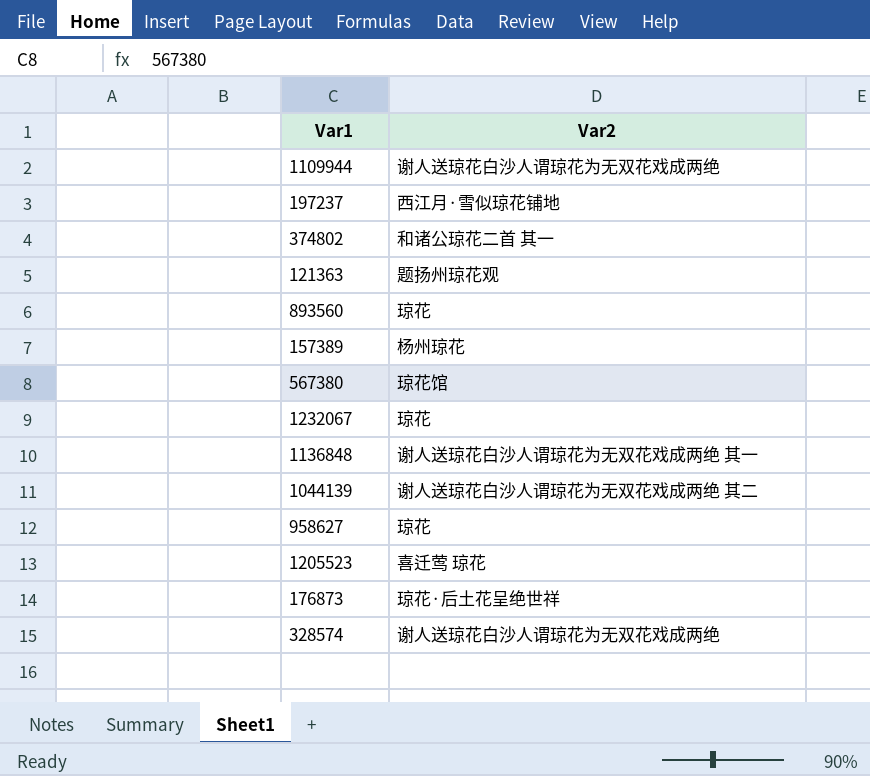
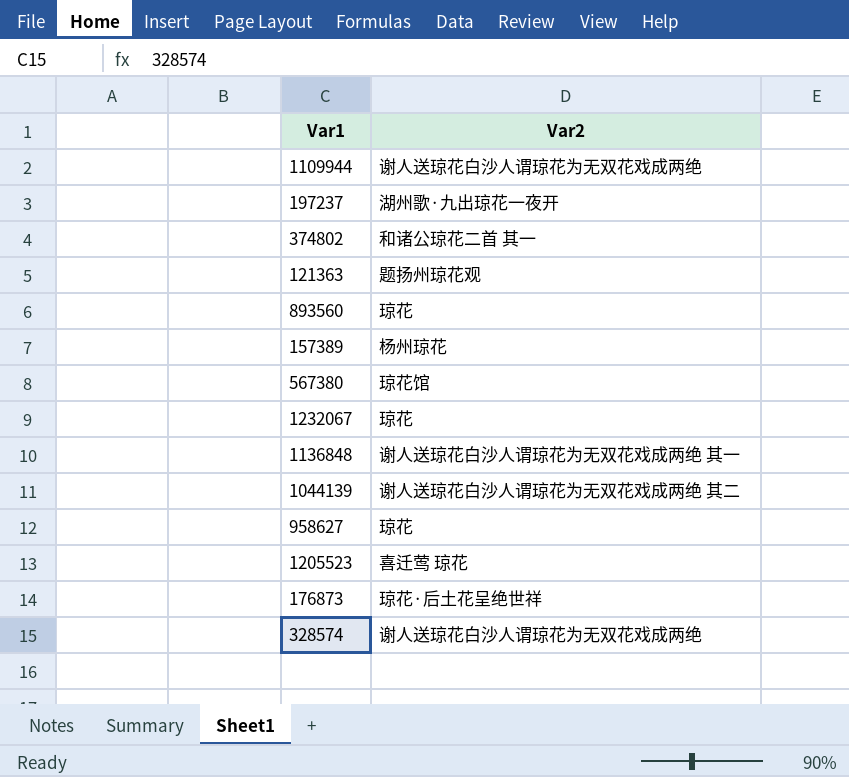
197237 | Var2: 西江月·雪似琼花铺地 -> 湖州歌·九出琼花一夜开

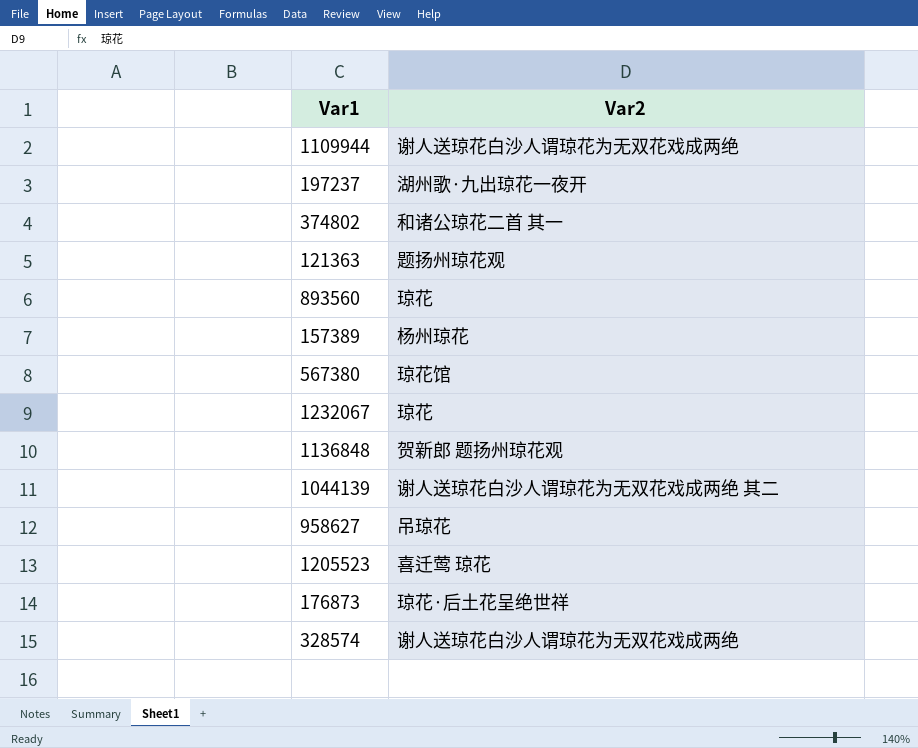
1136848 | Var2: 谢人送琼花白沙人谓琼花为无双花戏成两绝 其一 -> 贺新郎 题扬州琼花观
958627 | Var2: 琼花 -> 吊琼花

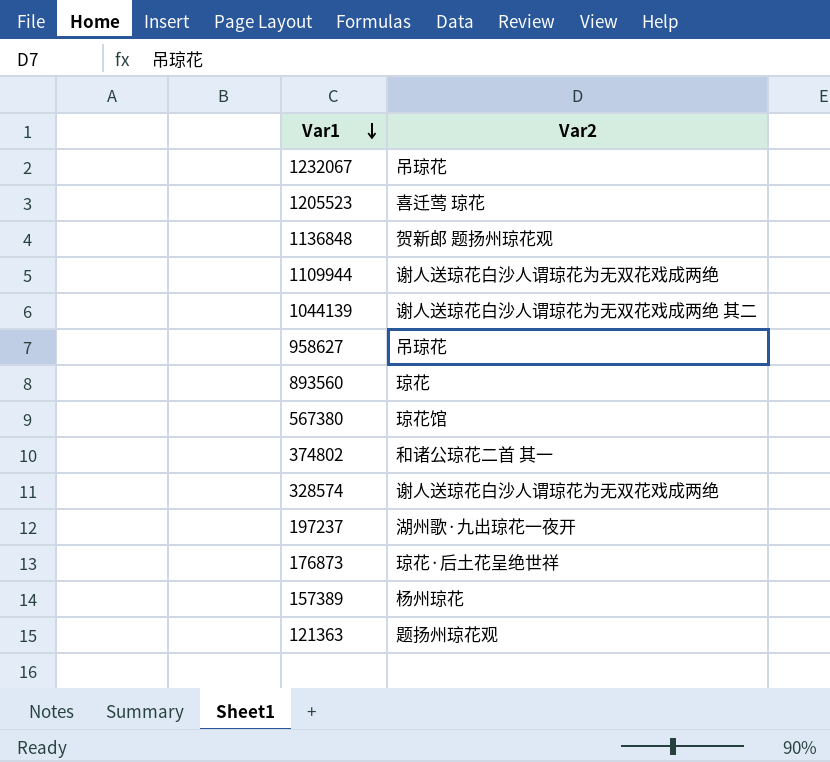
row order: none -> Var1 descending
1232067 | Var2: 琼花 -> 吊琼花

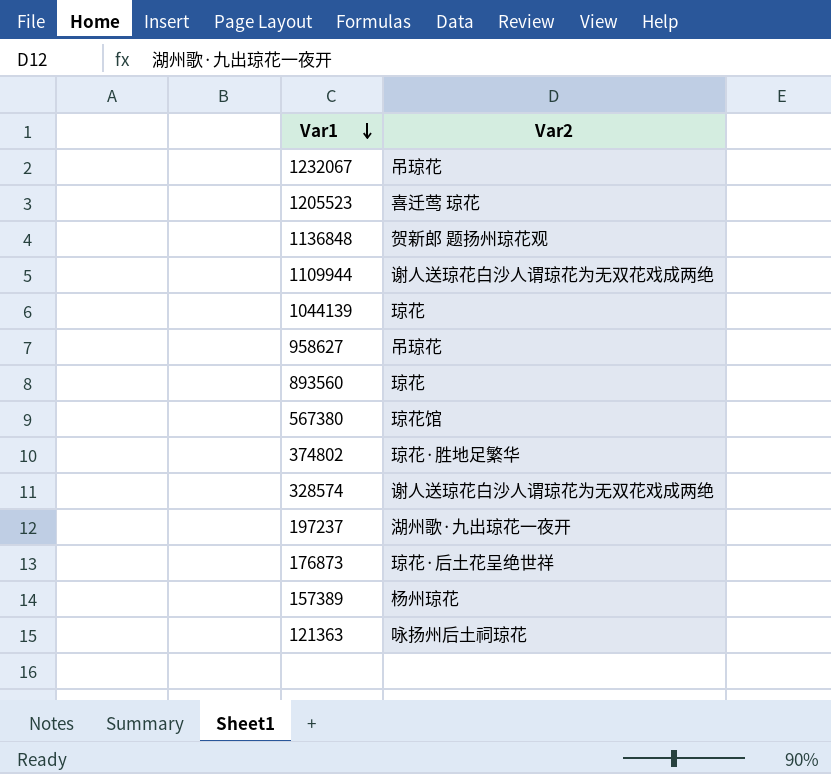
1044139 | Var2: 谢人送琼花白沙人谓琼花为无双花戏成两绝 其二 -> 琼花
374802 | Var2: 和诸公琼花二首 其一 -> 琼花·胜地足繁华
121363 | Var2: 题扬州琼花观 -> 咏扬州后土祠琼花

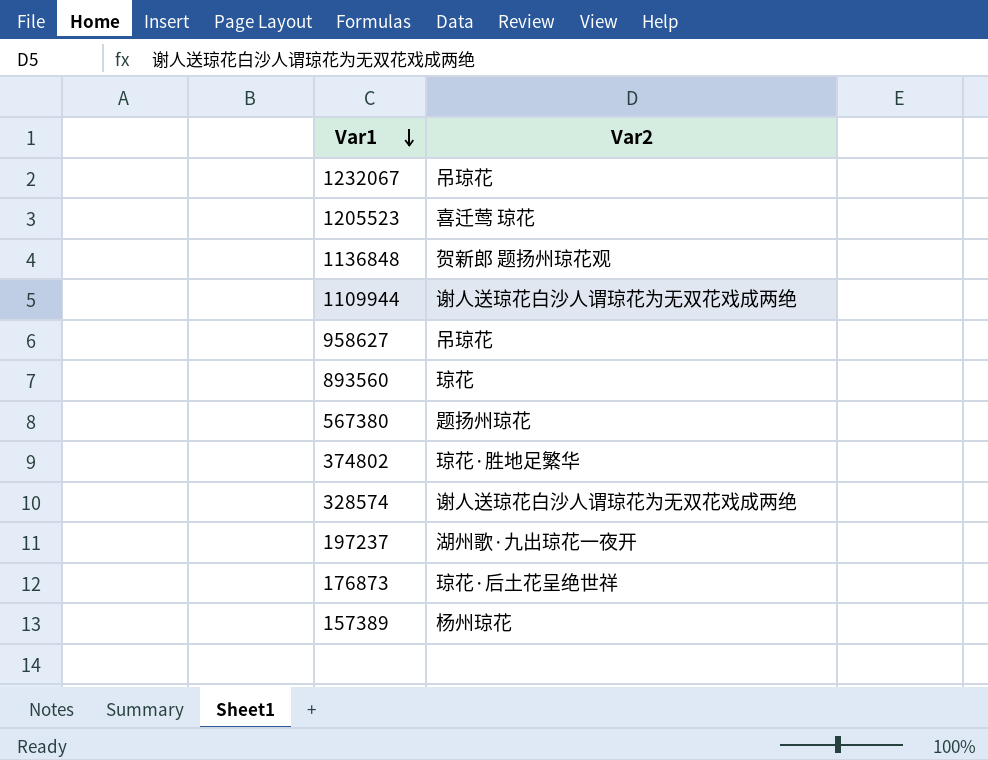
row 1044139: 琼花 -> none
row 121363: 咏扬州后土祠琼花 -> none
567380 | Var2: 琼花馆 -> 题扬州琼花

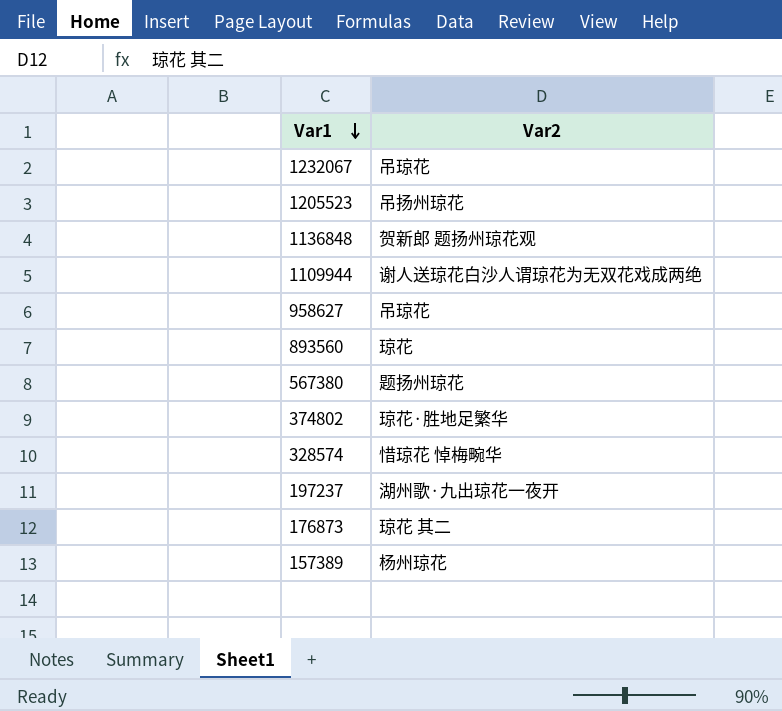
1205523 | Var2: 喜迁莺 琼花 -> 吊扬州琼花
328574 | Var2: 谢人送琼花白沙人谓琼花为无双花戏成两绝 -> 惜琼花 悼梅畹华
176873 | Var2: 琼花·后土花呈绝世祥 -> 琼花 其二

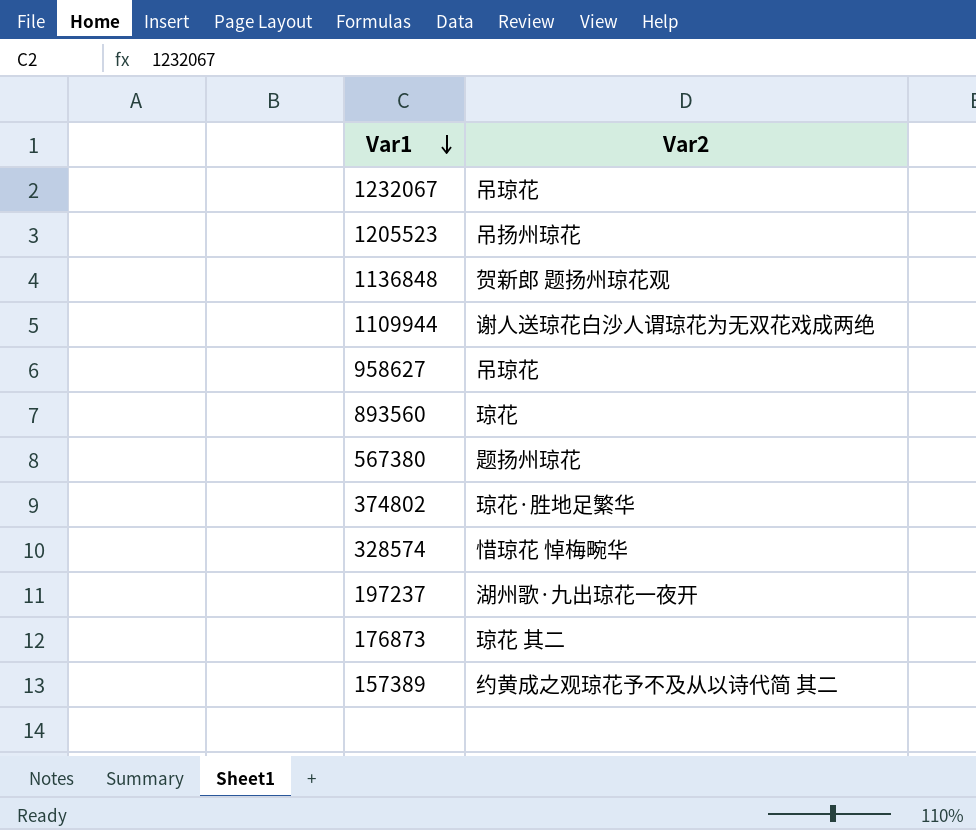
157389 | Var2: 杨州琼花 -> 约黄成之观琼花予不及从以诗代简 其二

